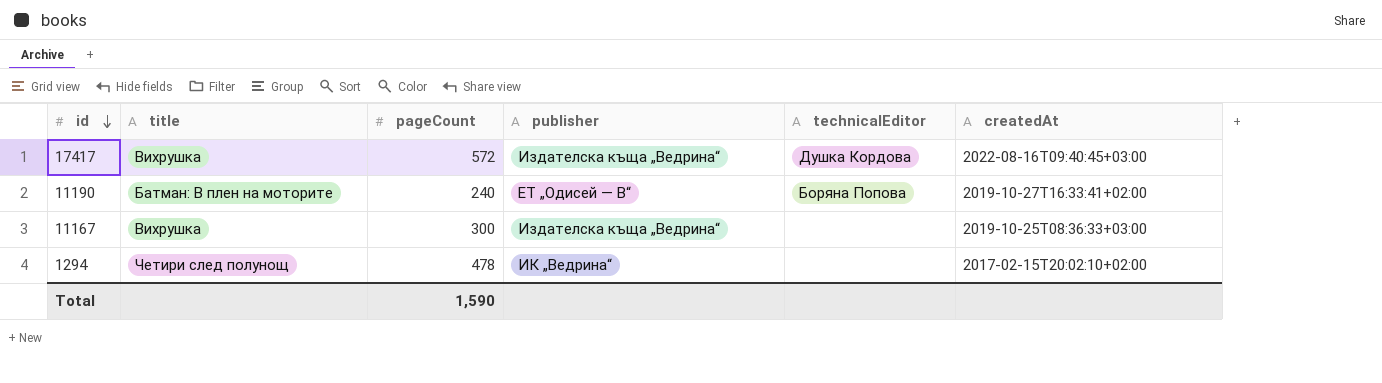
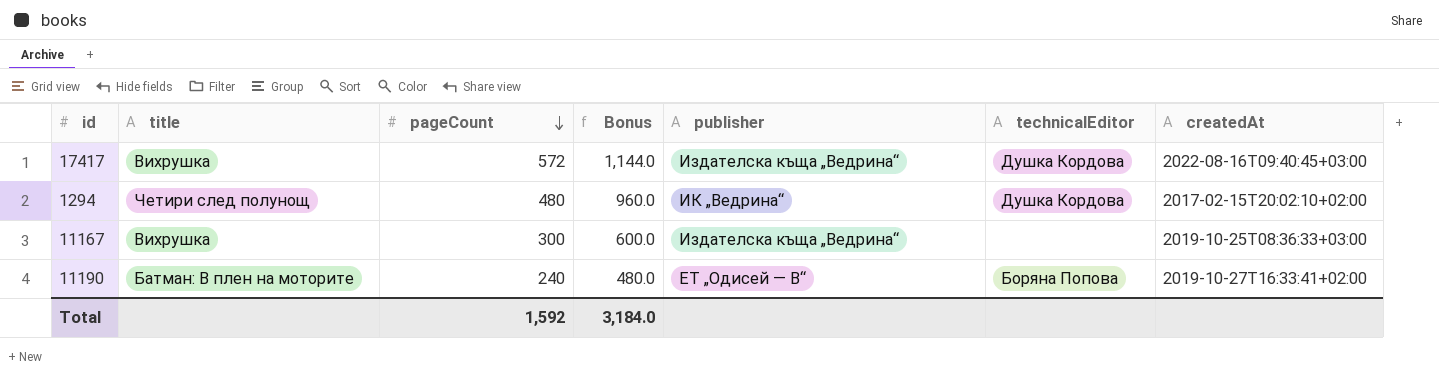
row order: id descending -> pageCount descending
column Bonus | formula: none -> [pageCount] * 2
1294 | pageCount: 478 -> 480
1294 | technicalEditor: none -> Душка Кордова
Total | pageCount: 1,590 -> 1,592

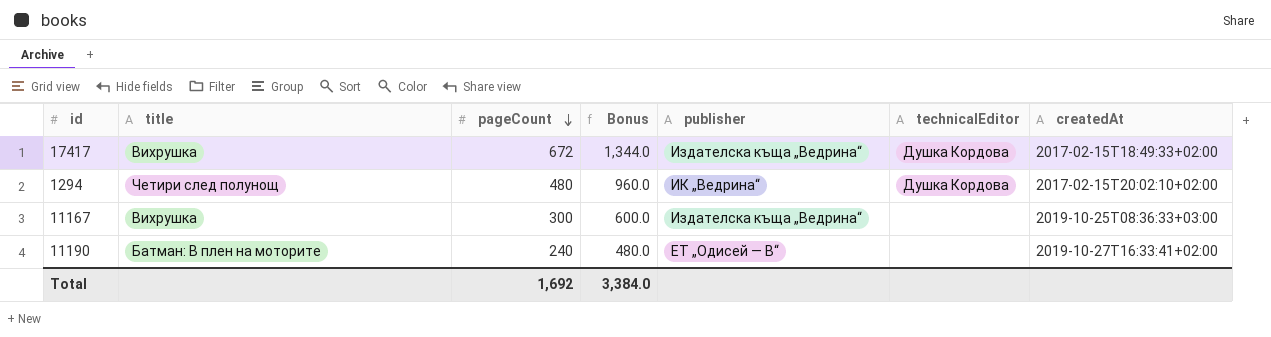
17417 | pageCount: 572 -> 672
17417 | Bonus: 1,144.0 -> 1,344.0
17417 | createdAt: 2022-08-16T09:40:45+03:00 -> 2017-02-15T18:49:33+02:00
11190 | technicalEditor: Боряна Попова -> none
Total | pageCount: 1,592 -> 1,692
Total | Bonus: 3,184.0 -> 3,384.0

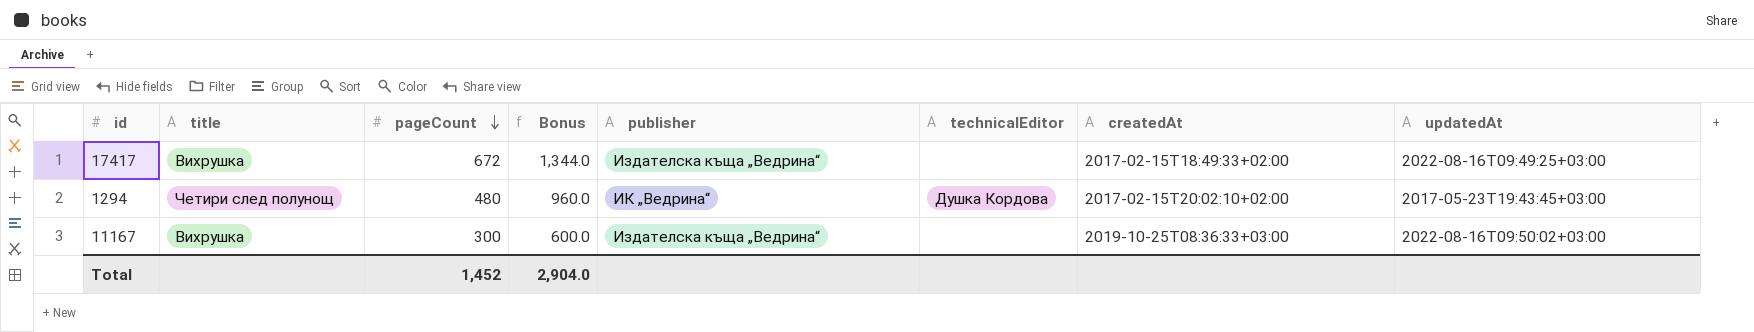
column updatedAt | position: none -> 8
row 11190: Батман: В плен на моторите | 240 | 480.0 | ЕТ „Одисей — В“ | none | 2019-10-27T16:33:41+02:00 -> none
17417 | technicalEditor: Душка Кордова -> none
Total | pageCount: 1,692 -> 1,452
Total | Bonus: 3,384.0 -> 2,904.0

